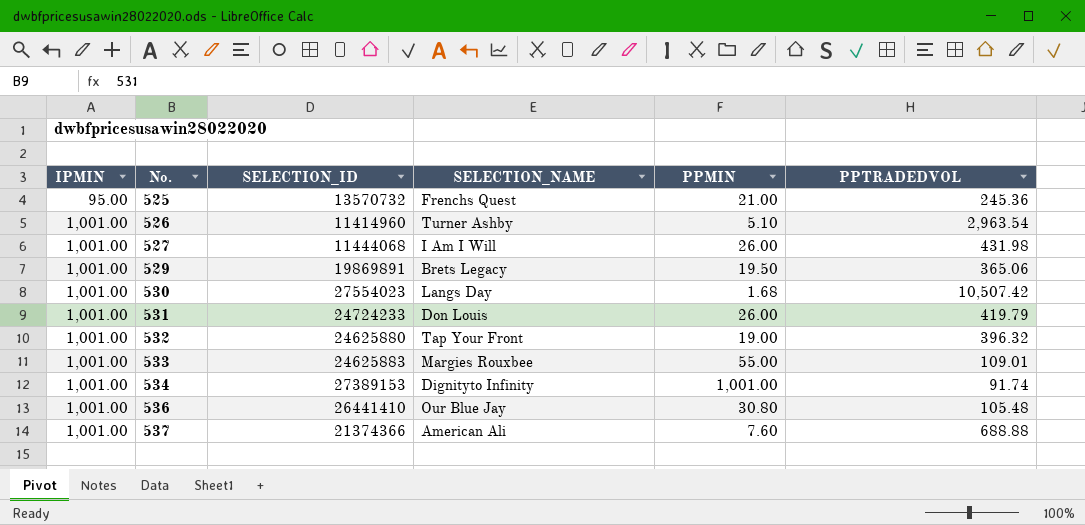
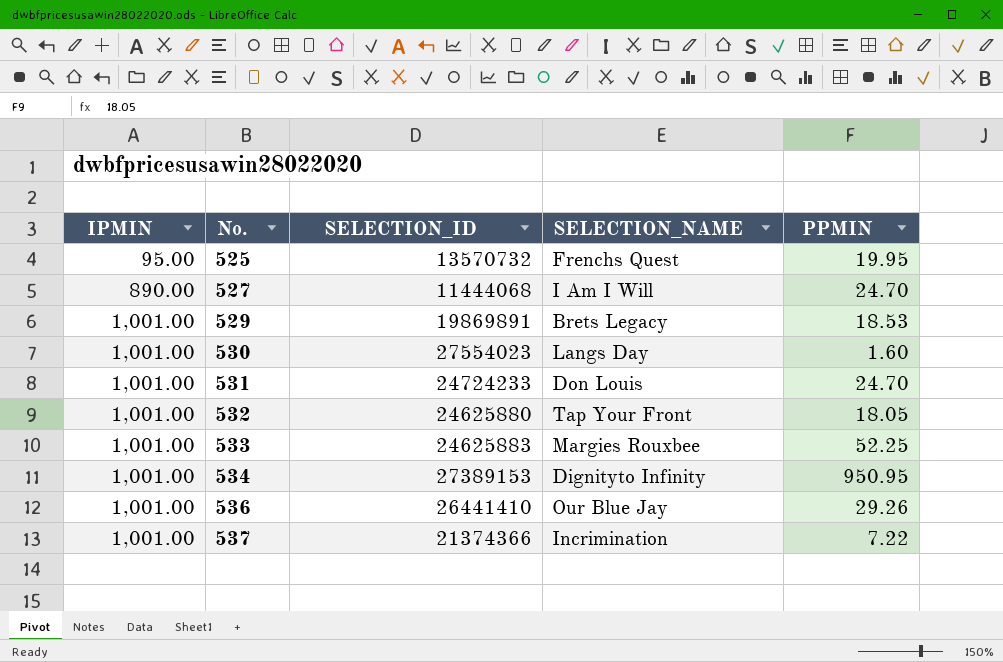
column PPTRADEDVOL | position: 6 -> none
row 526: 1,001.00 | 11414960 | Turner Ashby | 5.10 | 2,963.54 -> none
525 | PPMIN: 21.00 -> 19.95
527 | IPMIN: 1,001.00 -> 890.00
527 | PPMIN: 26.00 -> 24.70
529 | PPMIN: 19.50 -> 18.53
530 | PPMIN: 1.68 -> 1.60
531 | PPMIN: 26.00 -> 24.70
532 | PPMIN: 19.00 -> 18.05
533 | PPMIN: 55.00 -> 52.25
534 | PPMIN: 1,001.00 -> 950.95
536 | PPMIN: 30.80 -> 29.26
537 | SELECTION_NAME: American Ali -> Incrimination
537 | PPMIN: 7.60 -> 7.22

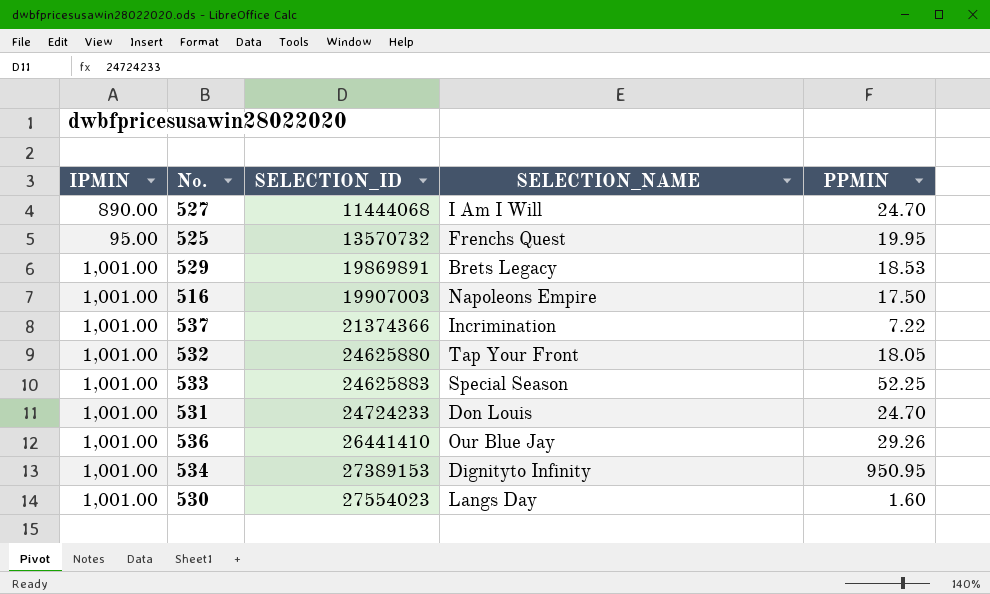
row order: IPMIN ascending -> SELECTION_ID ascending
row 516: none -> 1,001.00 | 19907003 | Napoleons Empire | 17.50
533 | SELECTION_NAME: Margies Rouxbee -> Special Season

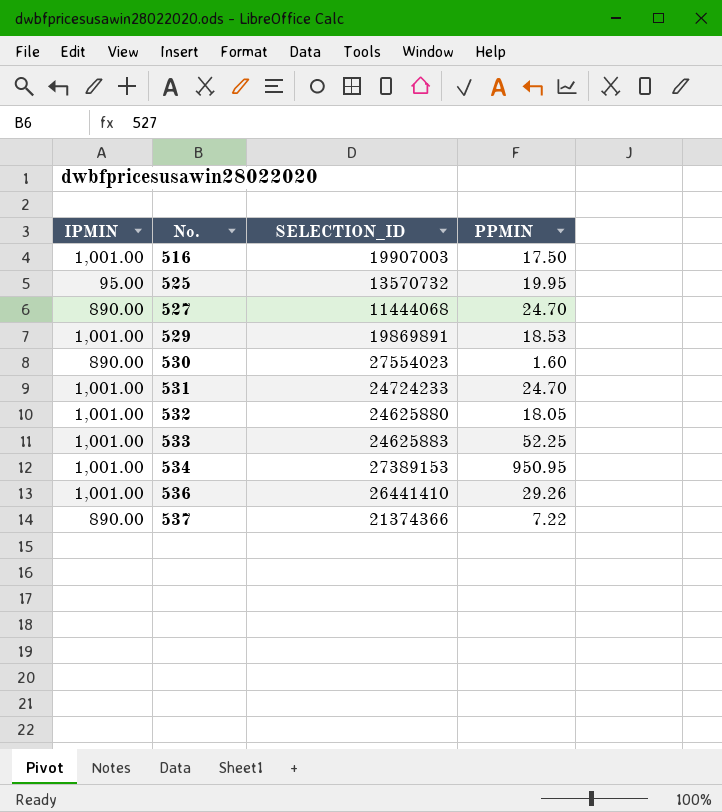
row order: SELECTION_ID ascending -> No. ascending
column SELECTION_NAME | position: 4 -> none
530 | IPMIN: 1,001.00 -> 890.00
537 | IPMIN: 1,001.00 -> 890.00

